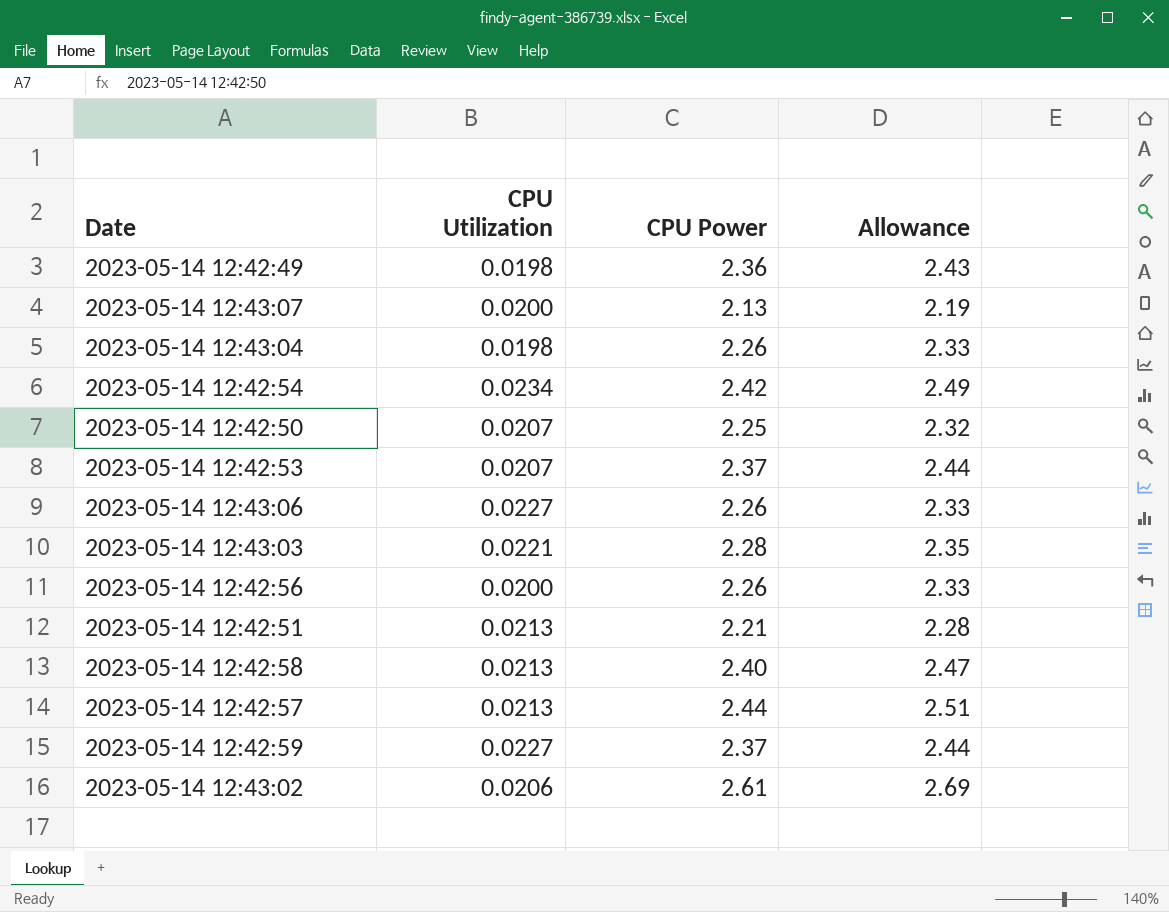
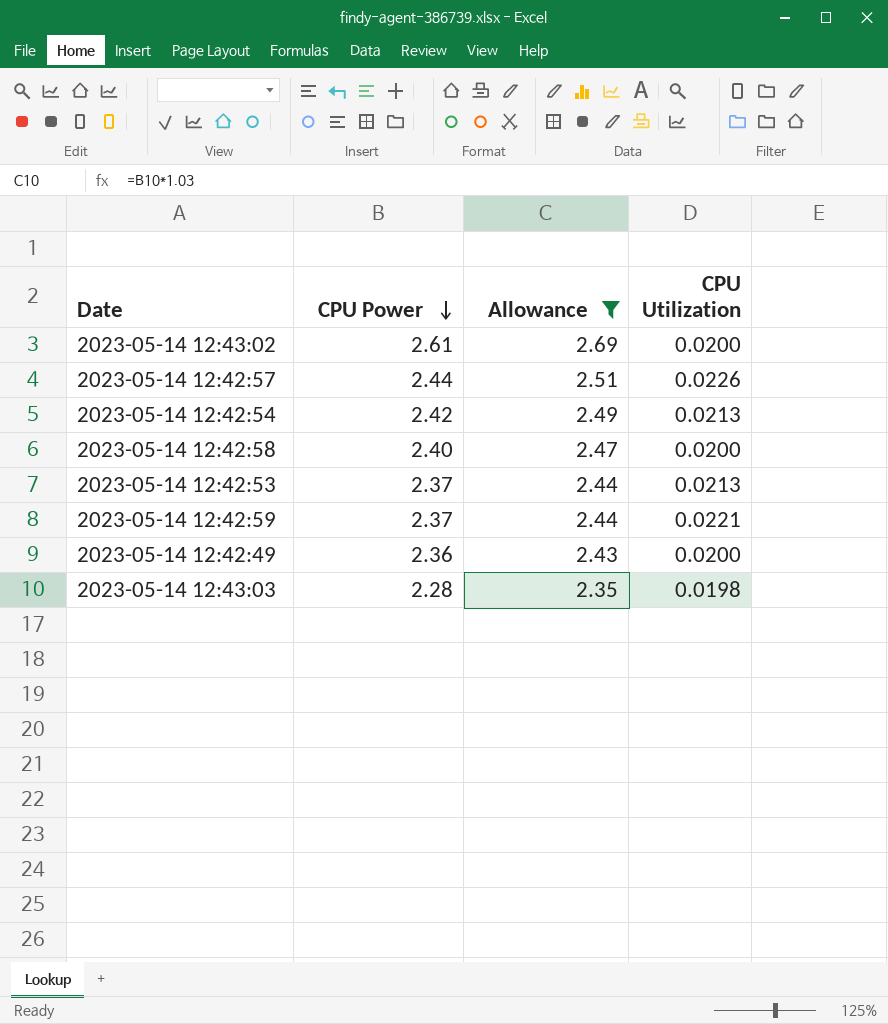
filter: none -> Allowance >= 2.35
row order: none -> CPU Power descending
column CPU Utilization | position: 2 -> 4
2023-05-14 12:43:02 | CPU Utilization: 0.0206 -> 0.0200
2023-05-14 12:42:57 | CPU Utilization: 0.0213 -> 0.0226
2023-05-14 12:42:54 | CPU Utilization: 0.0234 -> 0.0213
2023-05-14 12:42:58 | CPU Utilization: 0.0213 -> 0.0200
2023-05-14 12:42:53 | CPU Utilization: 0.0207 -> 0.0213
2023-05-14 12:42:59 | CPU Utilization: 0.0227 -> 0.0221
2023-05-14 12:42:49 | CPU Utilization: 0.0198 -> 0.0200
2023-05-14 12:43:03 | CPU Utilization: 0.0221 -> 0.0198

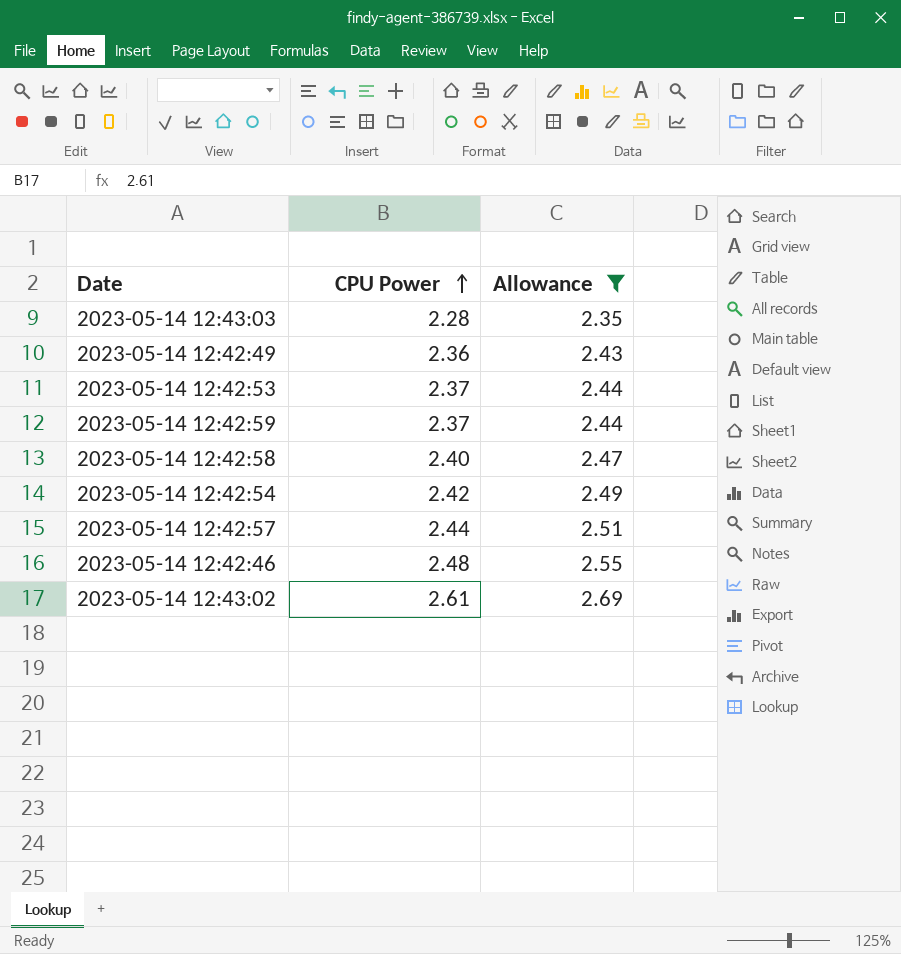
row order: CPU Power descending -> CPU Power ascending
column CPU Utilization | position: 4 -> none
row 2023-05-14 12:42:46: none -> 2.48 | 2.55

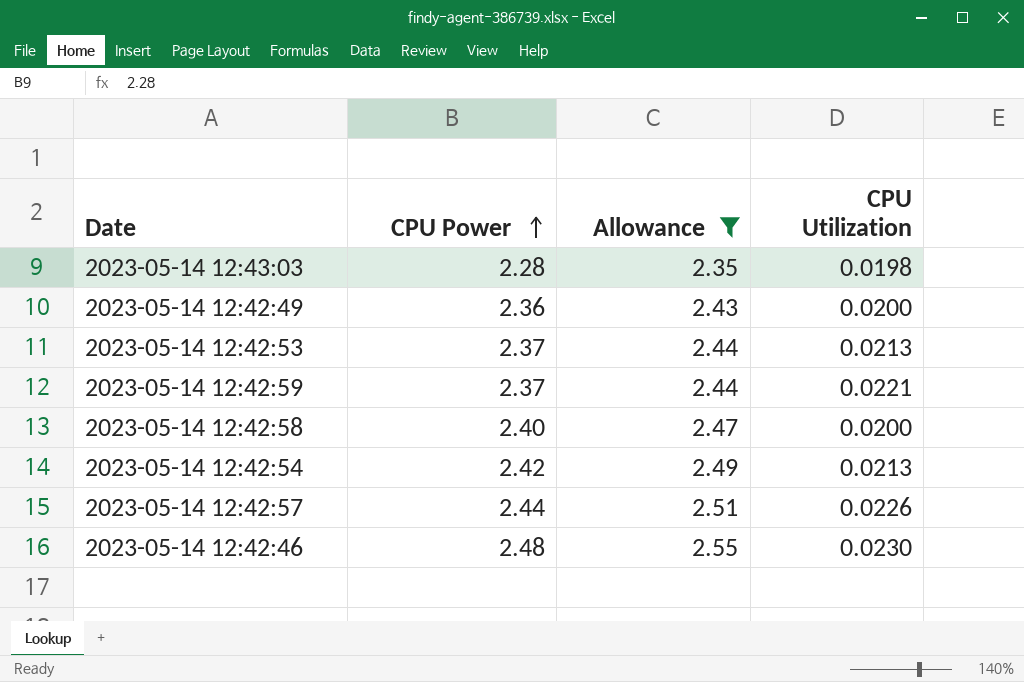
column CPU Utilization | position: none -> 4
row 2023-05-14 12:43:02: 2.61 | 2.69 -> none

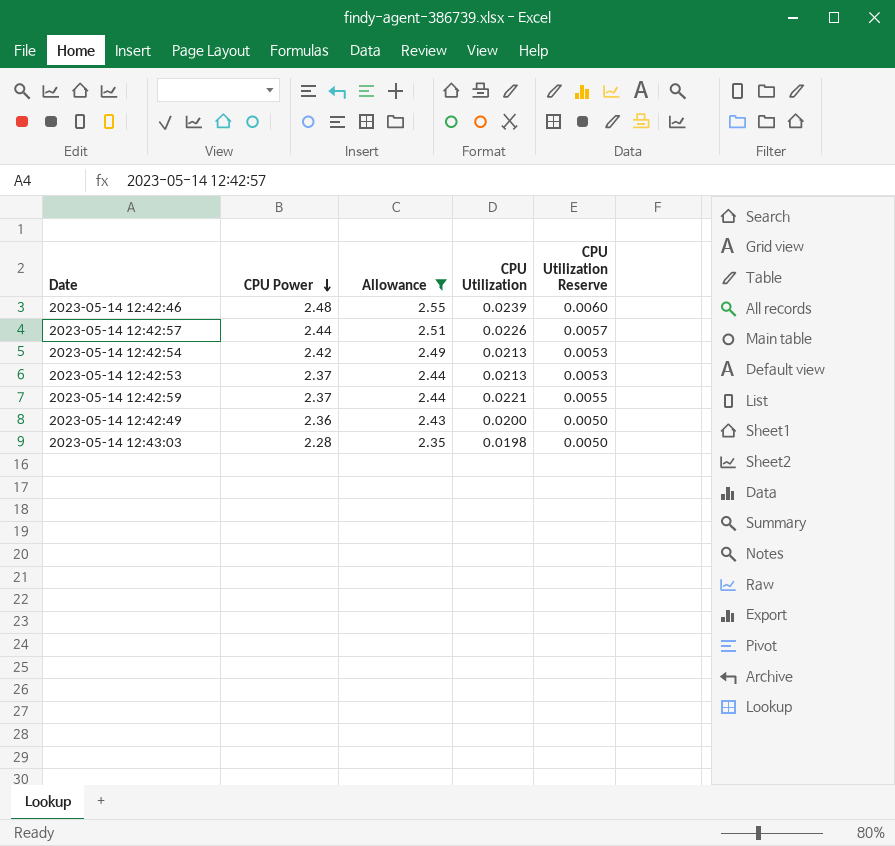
row order: CPU Power ascending -> CPU Power descending
column CPU Utilization Reserve | formula: none -> [CPU Utilization] * 0.25
row 2023-05-14 12:42:58: 2.40 | 2.47 | 0.0200 -> none
2023-05-14 12:42:46 | CPU Utilization: 0.0230 -> 0.0239

